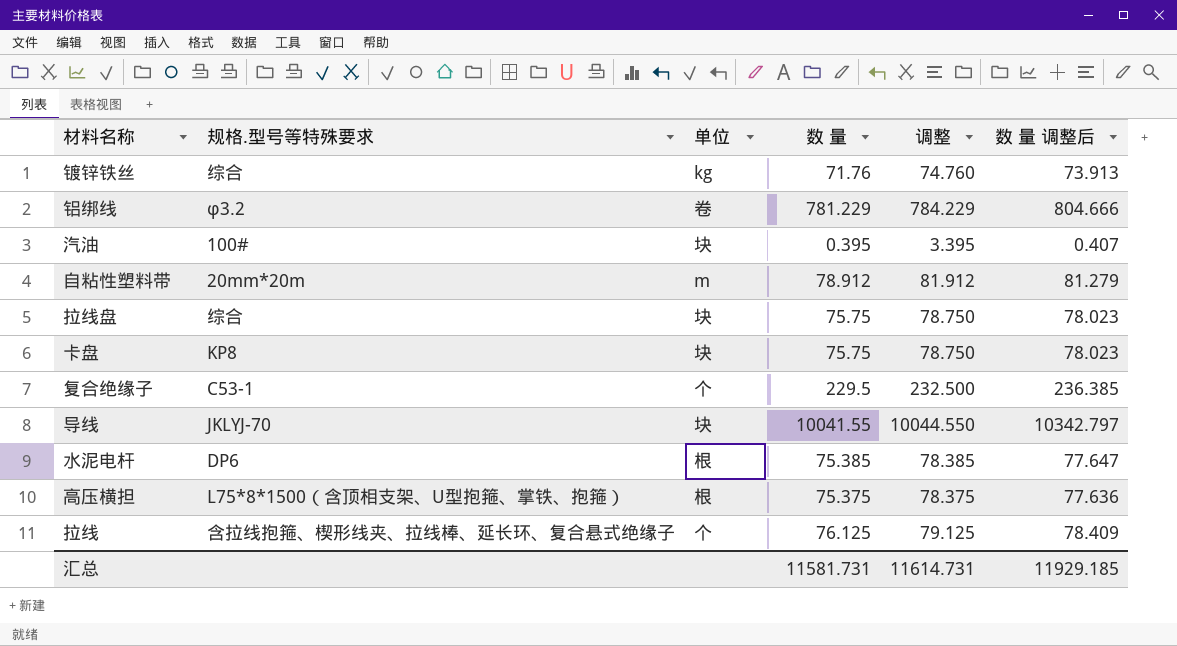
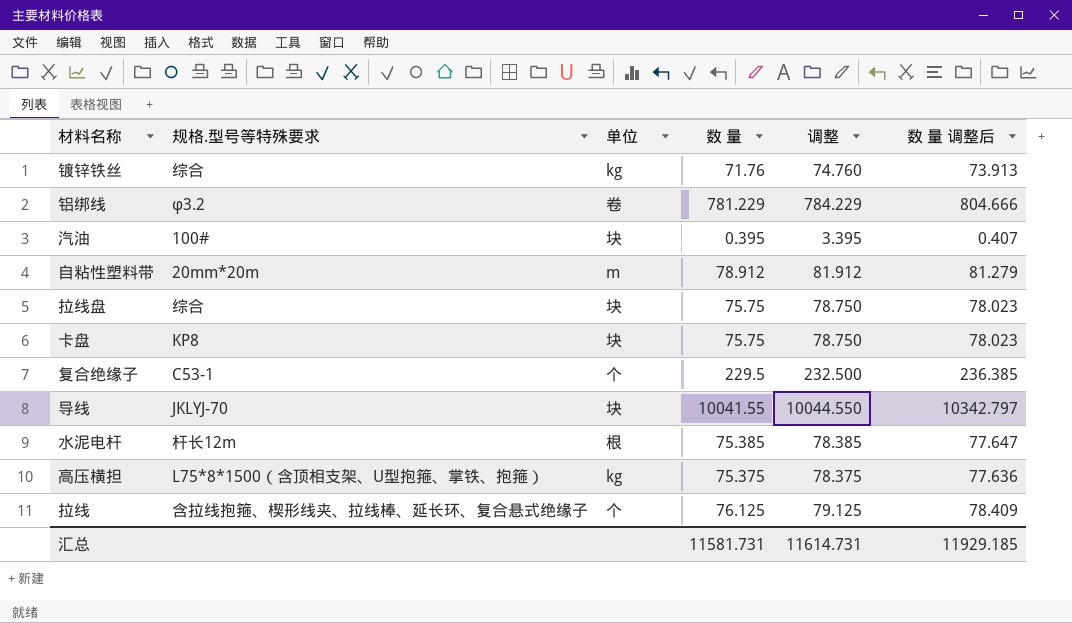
水泥电杆 | 规格.型号等特殊要求: DP6 -> 杆长12m
高压横担 | 单位: 根 -> kg

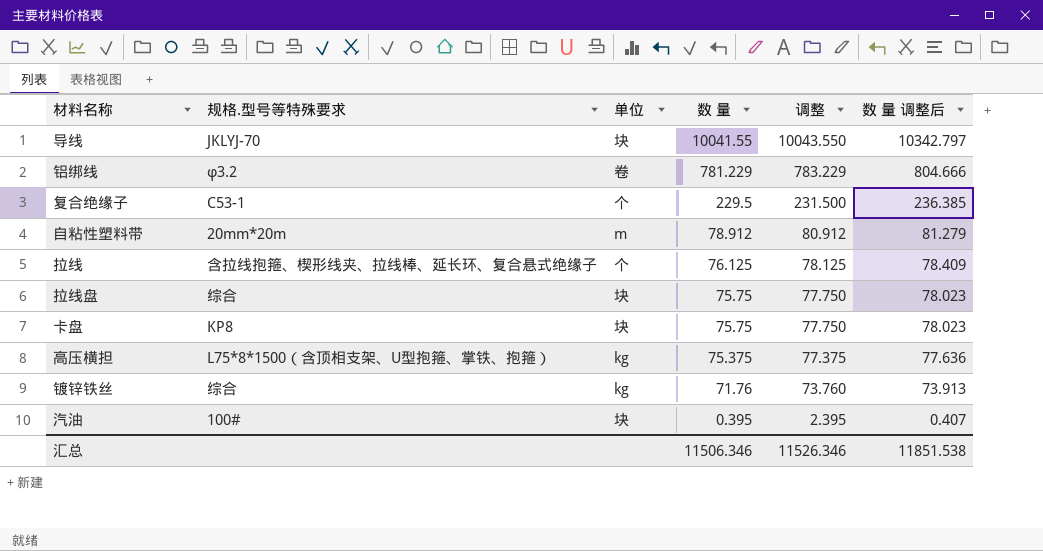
row order: none -> 数 量 descending
column 调整 | formula: [数 量] + 3 -> [数 量] + 2
row 水泥电杆: 杆长12m | 根 | 75.385 | 78.385 | 77.647 -> none
汇总 | 数 量: 11581.731 -> 11506.346
汇总 | 调整: 11614.731 -> 11526.346
汇总 | 数 量 调整后: 11929.185 -> 11851.538

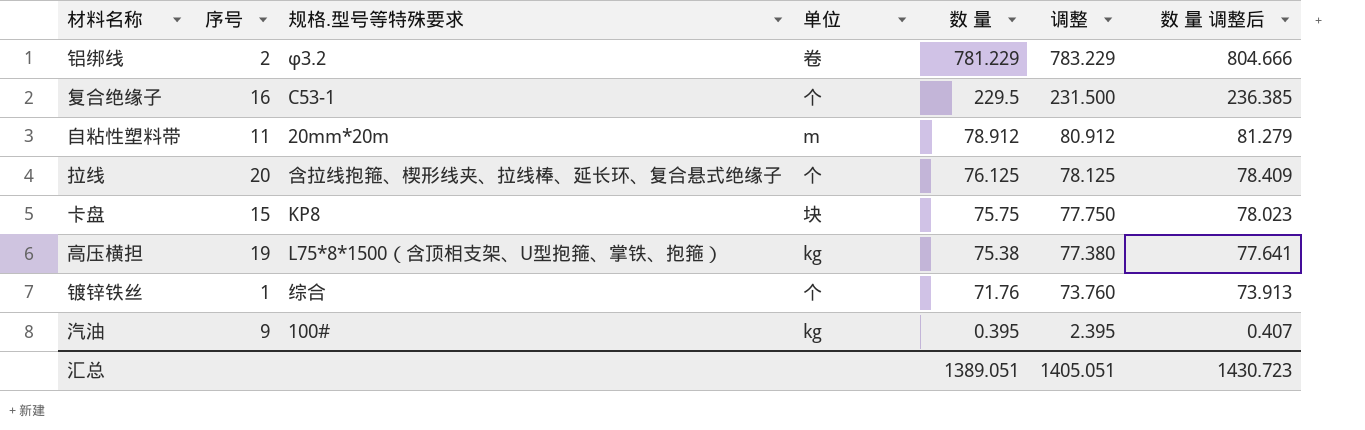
column 序号 | position: none -> 2
row 导线: JKLYJ-70 | 块 | 10041.55 | 10043.550 | 10342.797 -> none
row 拉线盘: 综合 | 块 | 75.75 | 77.750 | 78.023 -> none
高压横担 | 数 量: 75.375 -> 75.38
高压横担 | 调整: 77.375 -> 77.380
高压横担 | 数 量 调整后: 77.636 -> 77.641
镀锌铁丝 | 单位: kg -> 个
汽油 | 单位: 块 -> kg
汇总 | 数 量: 11506.346 -> 1389.051
汇总 | 调整: 11526.346 -> 1405.051
汇总 | 数 量 调整后: 11851.538 -> 1430.723

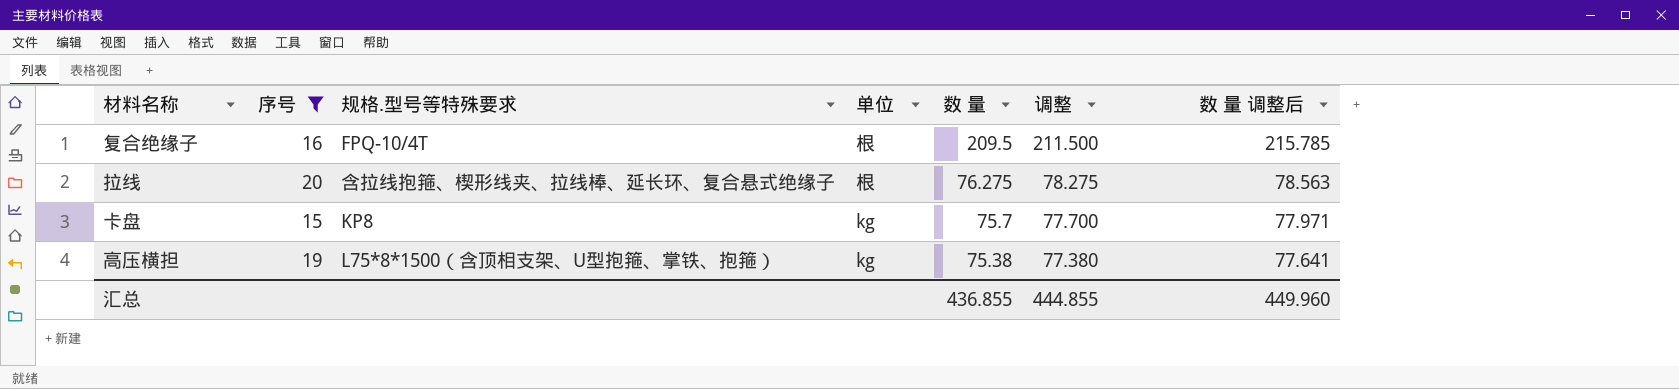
filter: none -> 序号 >= 15
复合绝缘子 | 规格.型号等特殊要求: C53-1 -> FPQ-10/4T
复合绝缘子 | 单位: 个 -> 根
复合绝缘子 | 数 量: 229.5 -> 209.5
复合绝缘子 | 调整: 231.500 -> 211.500
复合绝缘子 | 数 量 调整后: 236.385 -> 215.785
拉线 | 单位: 个 -> 根
拉线 | 数 量: 76.125 -> 76.275
拉线 | 调整: 78.125 -> 78.275
拉线 | 数 量 调整后: 78.409 -> 78.563
卡盘 | 单位: 块 -> kg
卡盘 | 数 量: 75.75 -> 75.7
卡盘 | 调整: 77.750 -> 77.700
卡盘 | 数 量 调整后: 78.023 -> 77.971
汇总 | 数 量: 1389.051 -> 436.855
汇总 | 调整: 1405.051 -> 444.855
汇总 | 数 量 调整后: 1430.723 -> 449.960

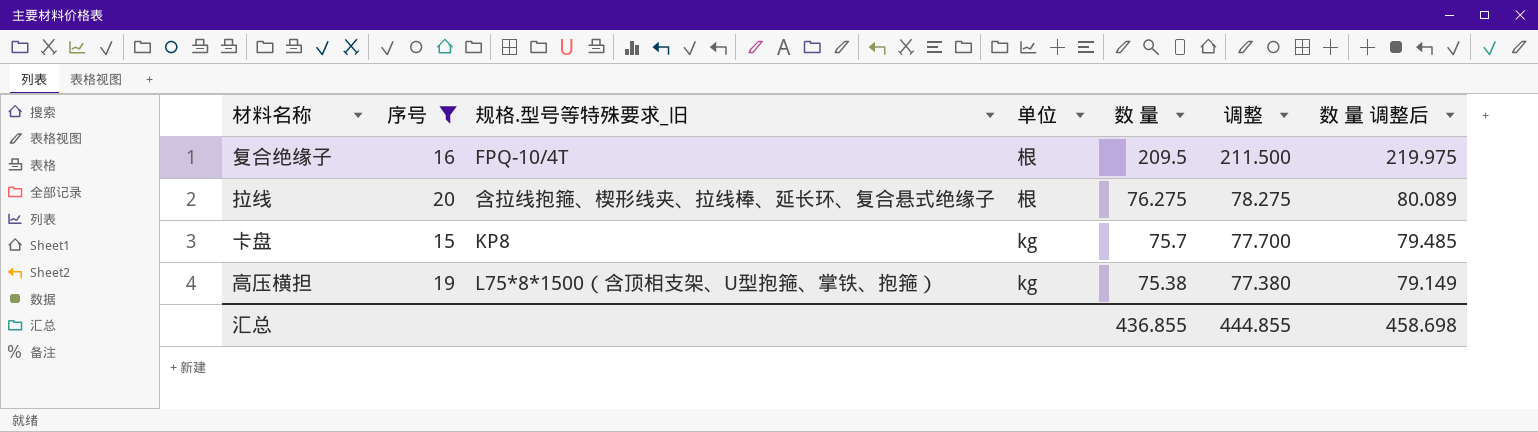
column name: 规格.型号等特殊要求 -> 规格.型号等特殊要求_旧
column 数 量 调整后 | formula: [数 量] * 1.03 -> [数 量] * 1.05
汇总 | 数 量 调整后: 449.960 -> 458.698

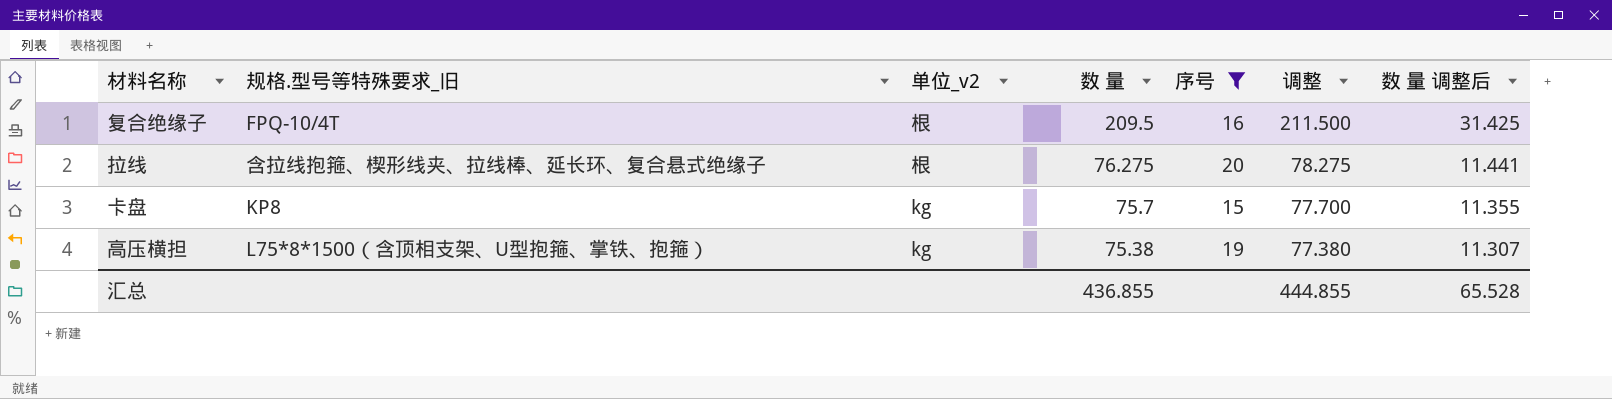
column name: 单位 -> 单位_v2
column 序号 | position: 2 -> 5
column 数 量 调整后 | formula: [数 量] * 1.05 -> [数 量] * 0.15
汇总 | 数 量 调整后: 458.698 -> 65.528

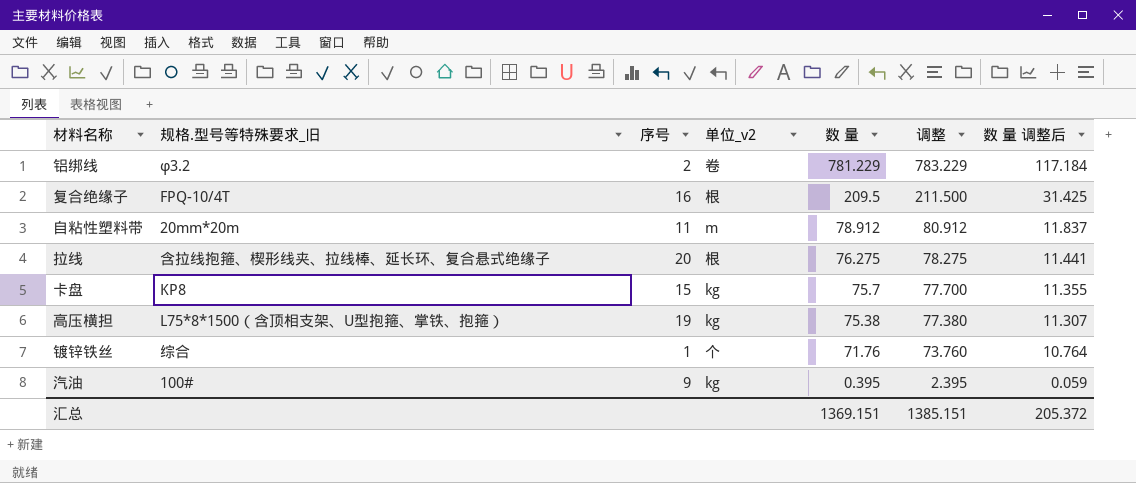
filter: 序号 >= 15 -> none
column 序号 | position: 5 -> 3
汇总 | 数 量: 436.855 -> 1369.151
汇总 | 调整: 444.855 -> 1385.151
汇总 | 数 量 调整后: 65.528 -> 205.372

